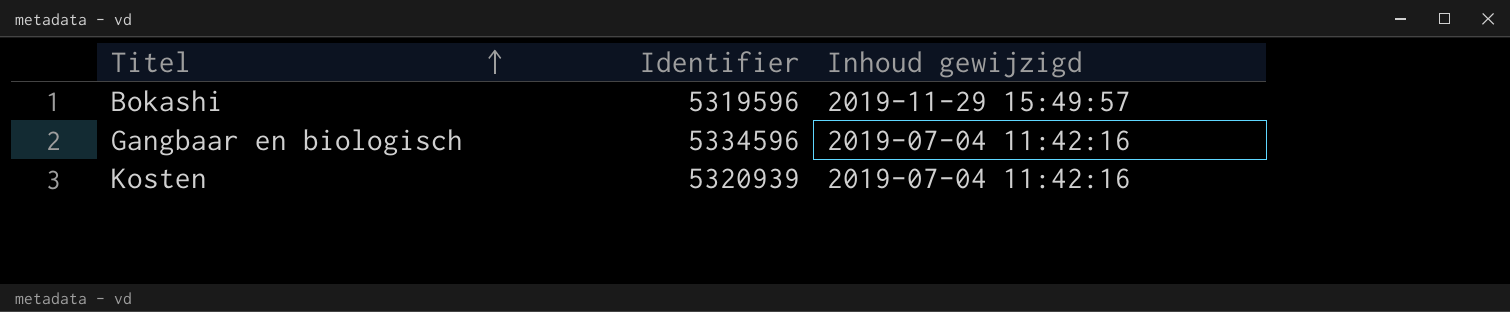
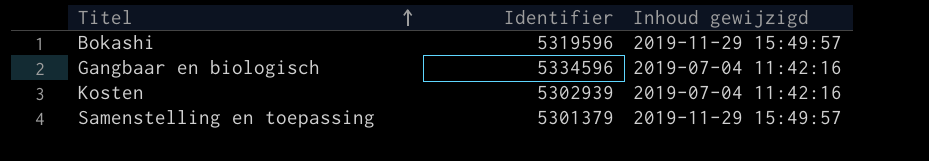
Kosten | Identifier: 5320939 -> 5302939
row Samenstelling en toepassing: none -> 5301379 | 2019-11-29 15:49:57

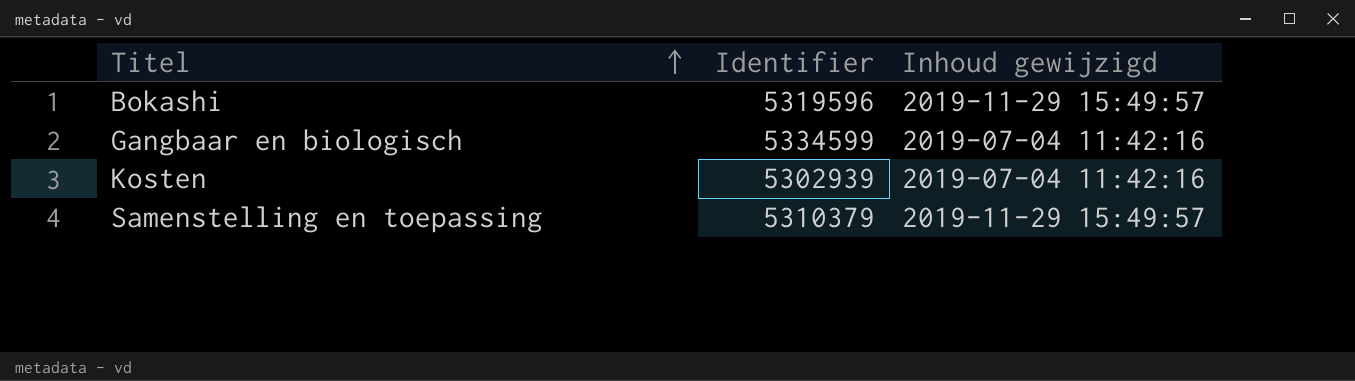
Gangbaar en biologisch | Identifier: 5334596 -> 5334599
Samenstelling en toepassing | Identifier: 5301379 -> 5310379

